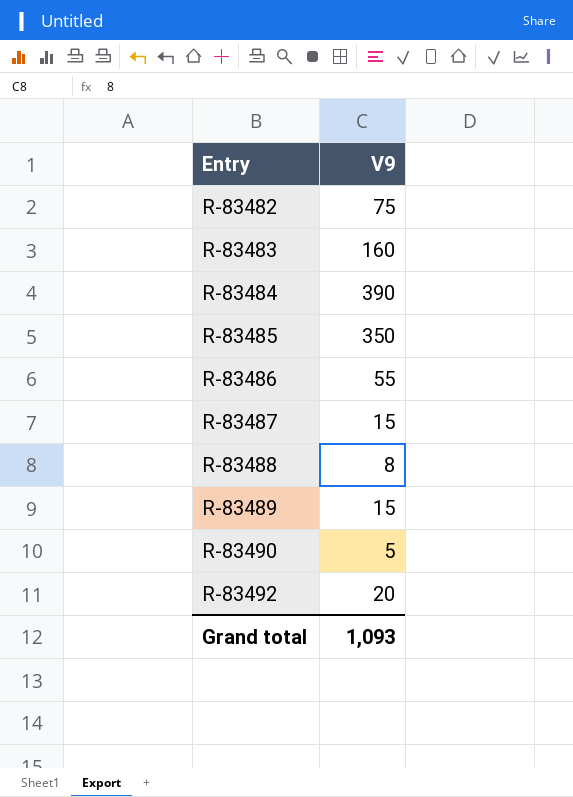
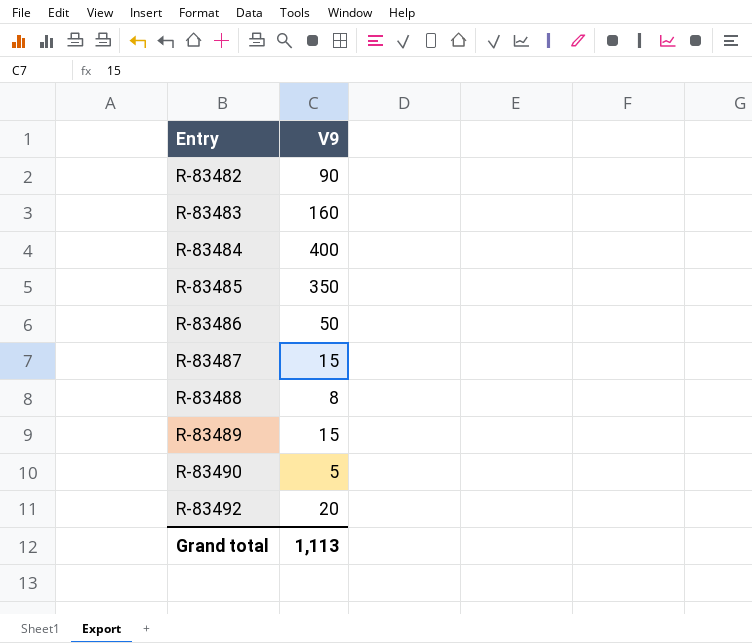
R-83482 | V9: 75 -> 90
R-83484 | V9: 390 -> 400
R-83486 | V9: 55 -> 50
Grand total | V9: 1,093 -> 1,113

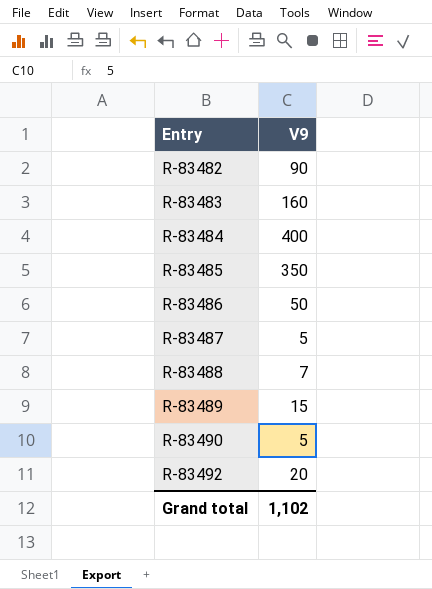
R-83487 | V9: 15 -> 5
R-83488 | V9: 8 -> 7
Grand total | V9: 1,113 -> 1,102

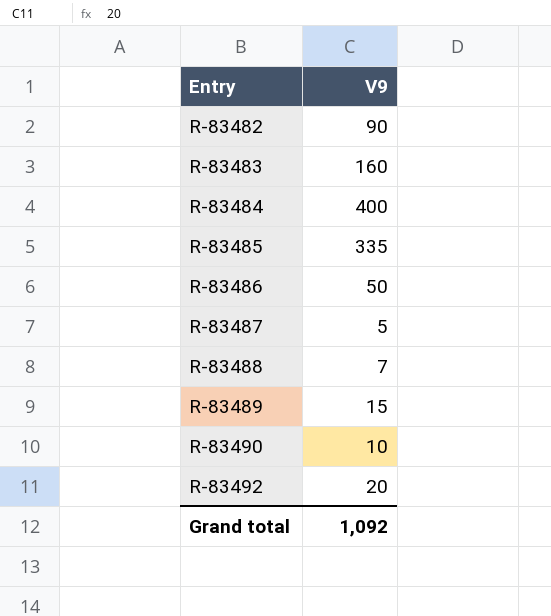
R-83485 | V9: 350 -> 335
R-83490 | V9: 5 -> 10
Grand total | V9: 1,102 -> 1,092

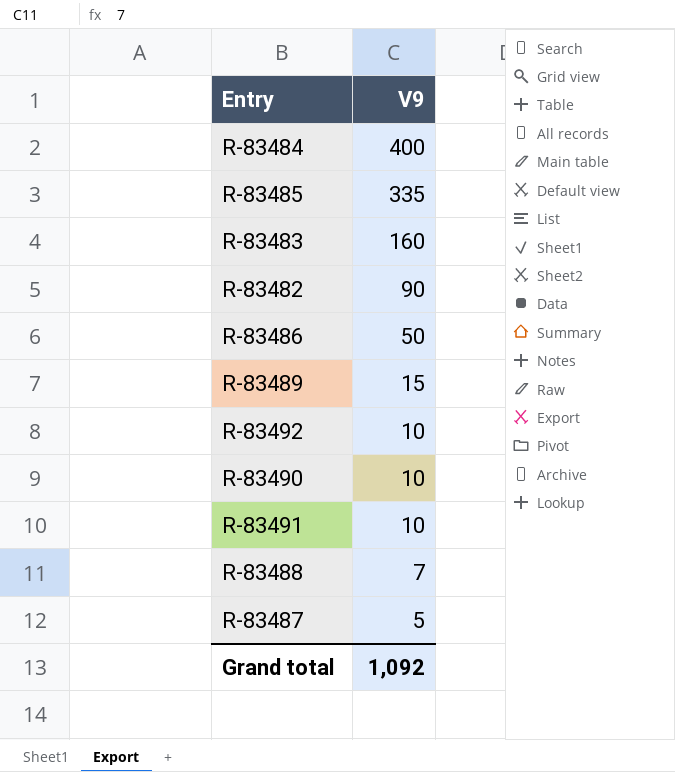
row order: Entry ascending -> V9 descending
R-83492 | V9: 20 -> 10
row R-83491: none -> 10

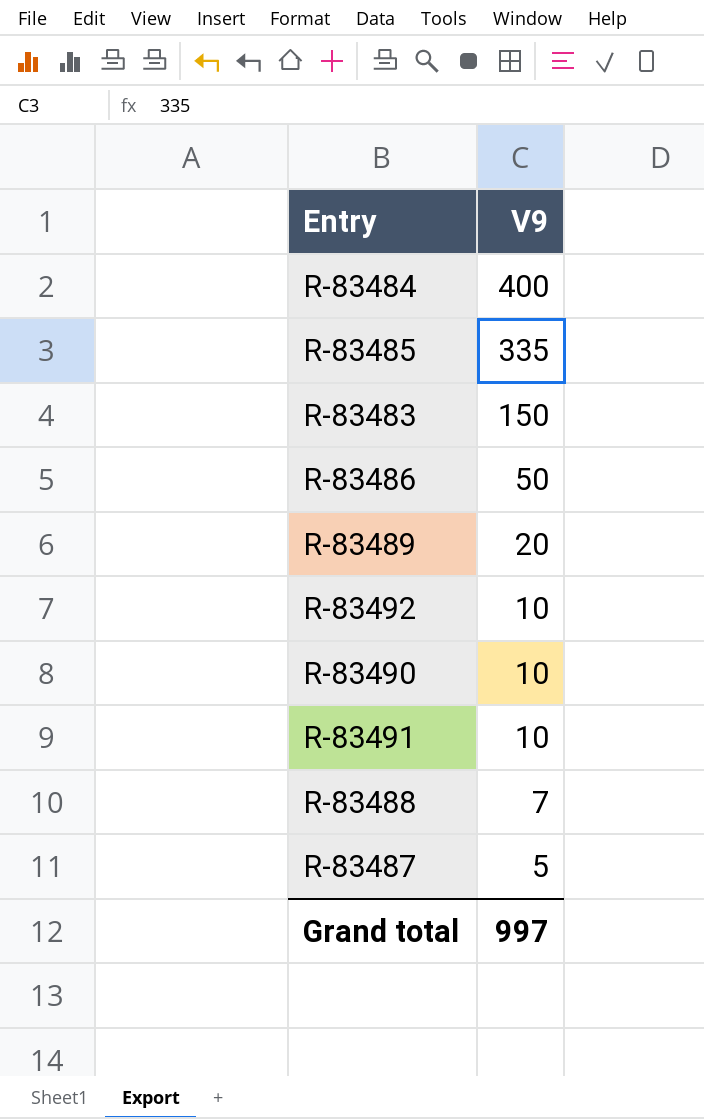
row R-83482: 90 -> none
R-83483 | V9: 160 -> 150
R-83489 | V9: 15 -> 20
Grand total | V9: 1,092 -> 997

